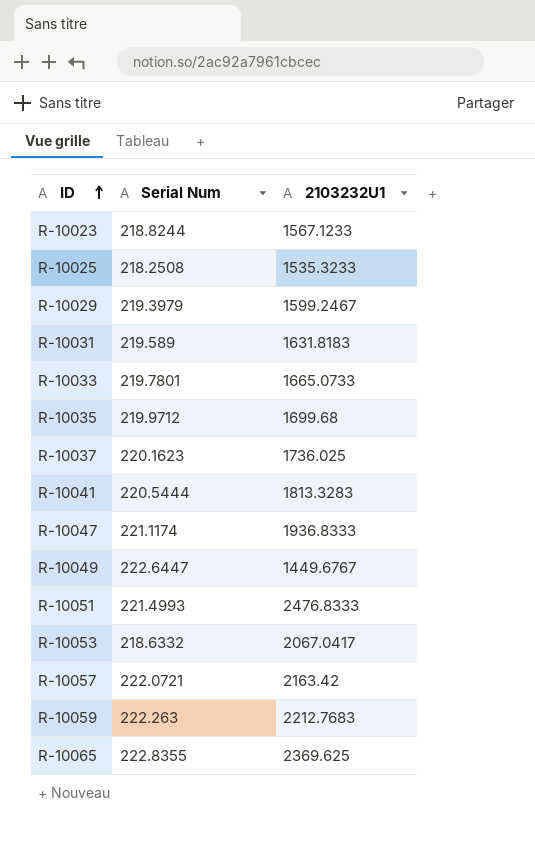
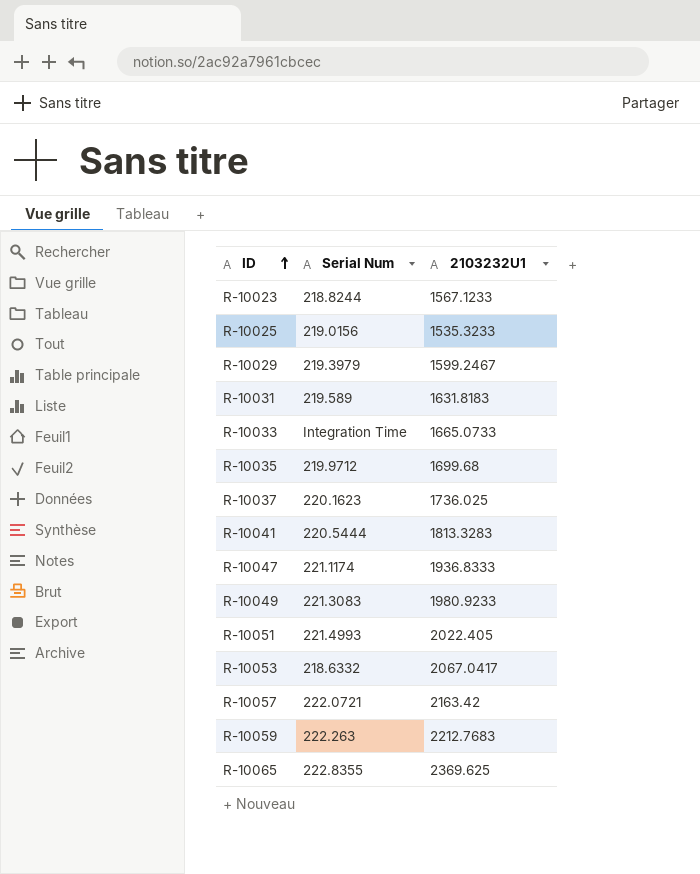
R-10025 | Serial Num: 218.2508 -> 219.0156
R-10033 | Serial Num: 219.7801 -> Integration Time
R-10049 | Serial Num: 222.6447 -> 221.3083
R-10049 | 2103232U1: 1449.6767 -> 1980.9233
R-10051 | 2103232U1: 2476.8333 -> 2022.405

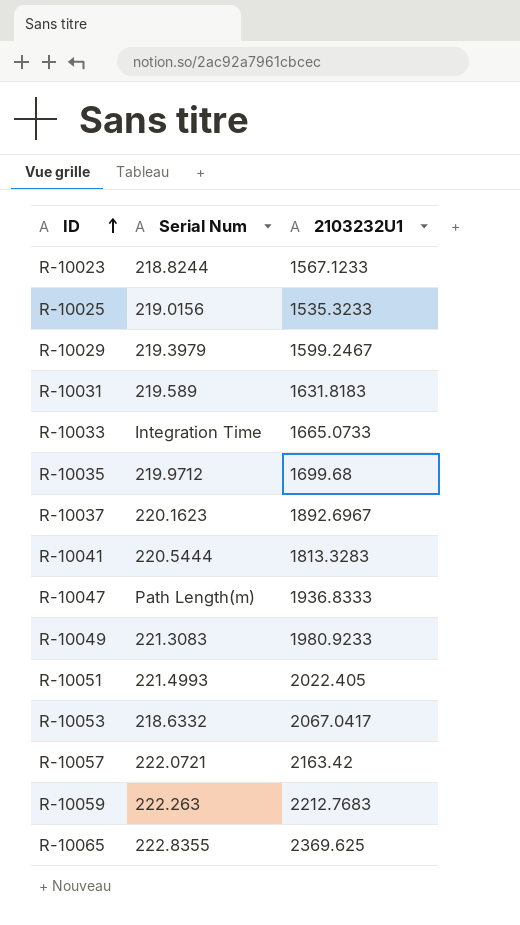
R-10037 | 2103232U1: 1736.025 -> 1892.6967
R-10047 | Serial Num: 221.1174 -> Path Length(m)

